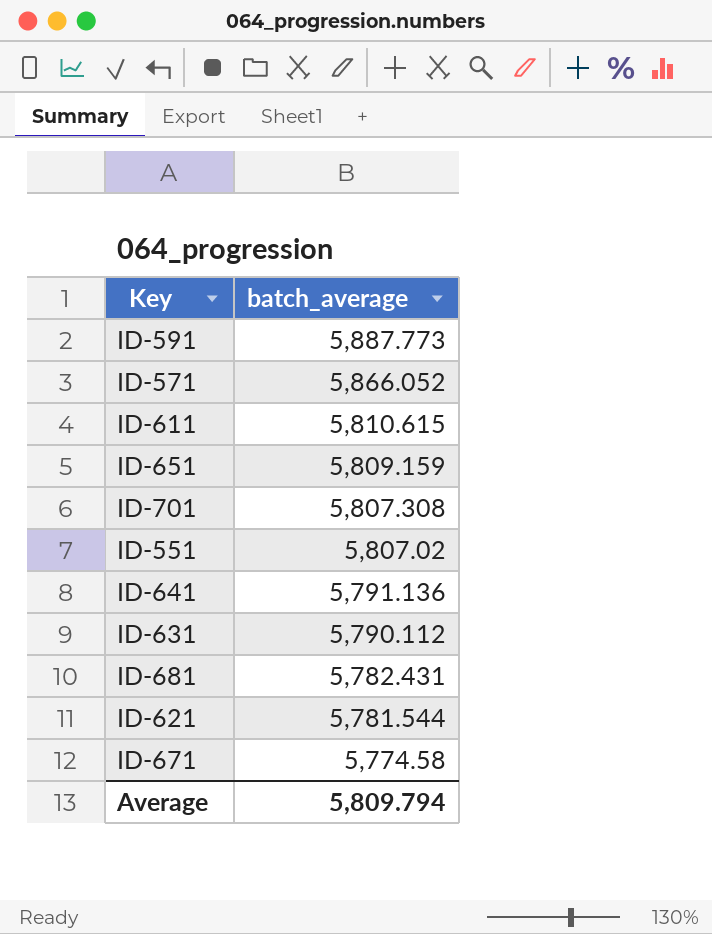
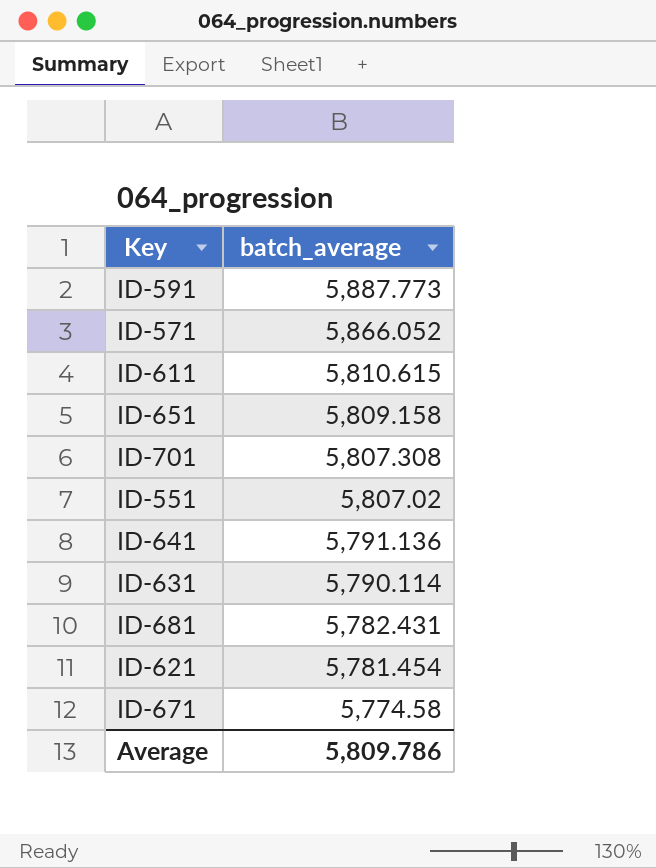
ID-651 | batch_average: 5,809.159 -> 5,809.158
ID-631 | batch_average: 5,790.112 -> 5,790.114
ID-621 | batch_average: 5,781.544 -> 5,781.454
Average | batch_average: 5,809.794 -> 5,809.786

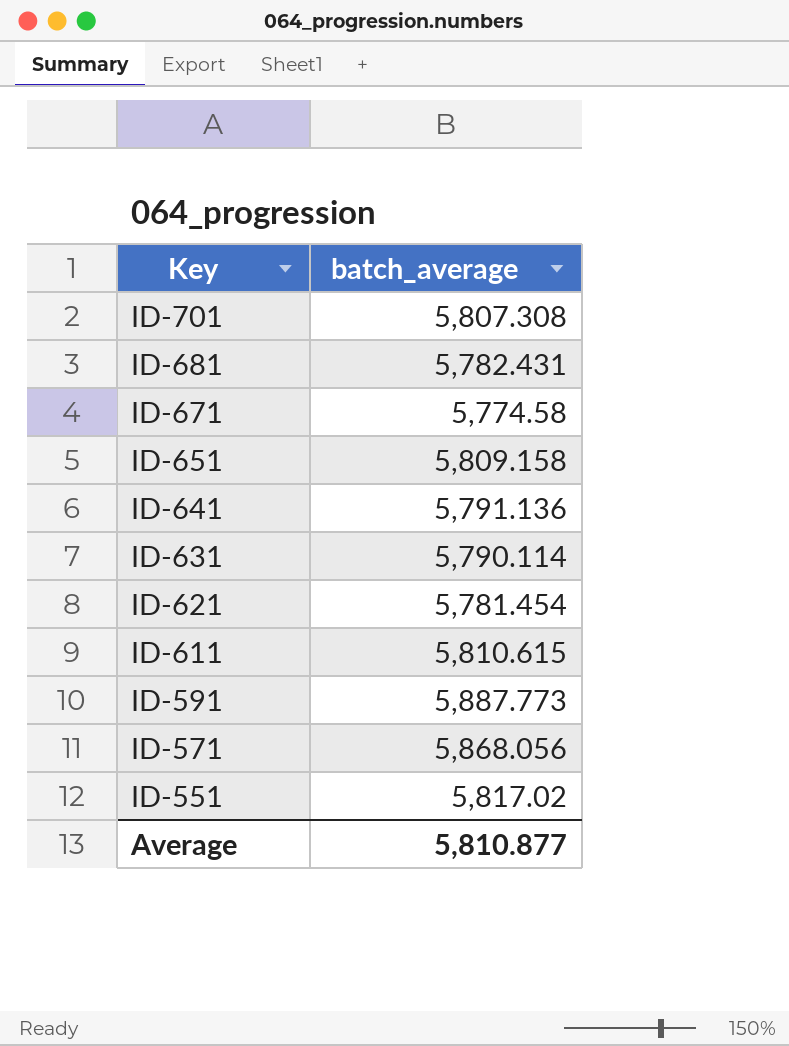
row order: batch_average descending -> Key descending
ID-571 | batch_average: 5,866.052 -> 5,868.056
ID-551 | batch_average: 5,807.02 -> 5,817.02
Average | batch_average: 5,809.786 -> 5,810.877

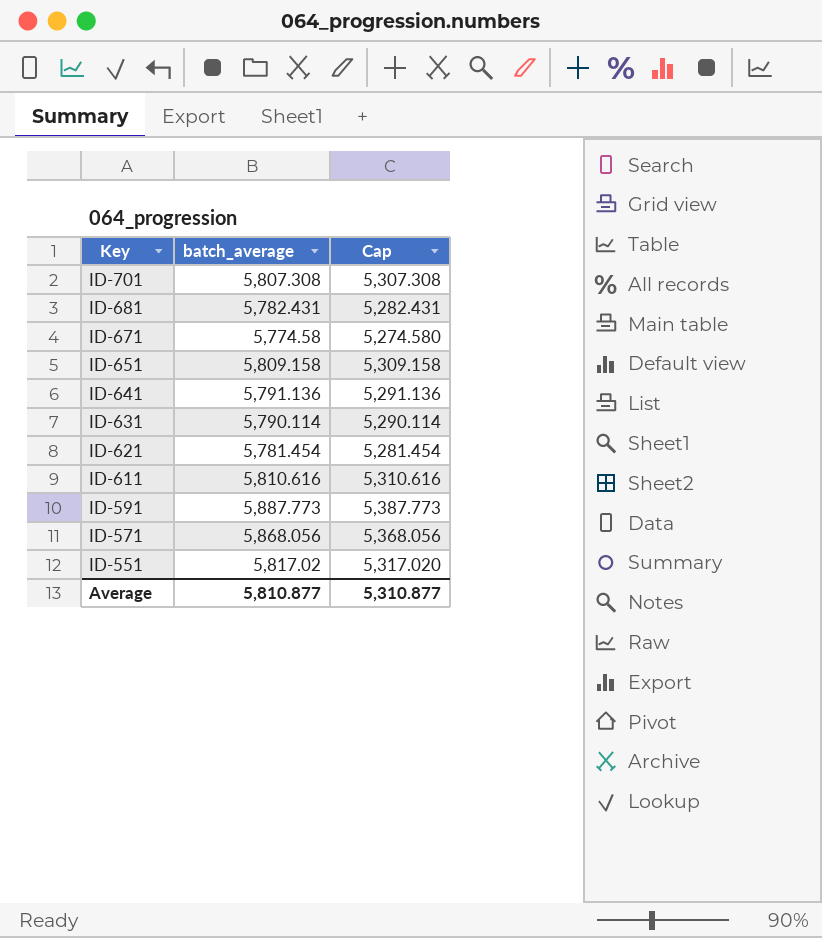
column Cap | formula: none -> [batch_average] - 500
ID-611 | batch_average: 5,810.615 -> 5,810.616

